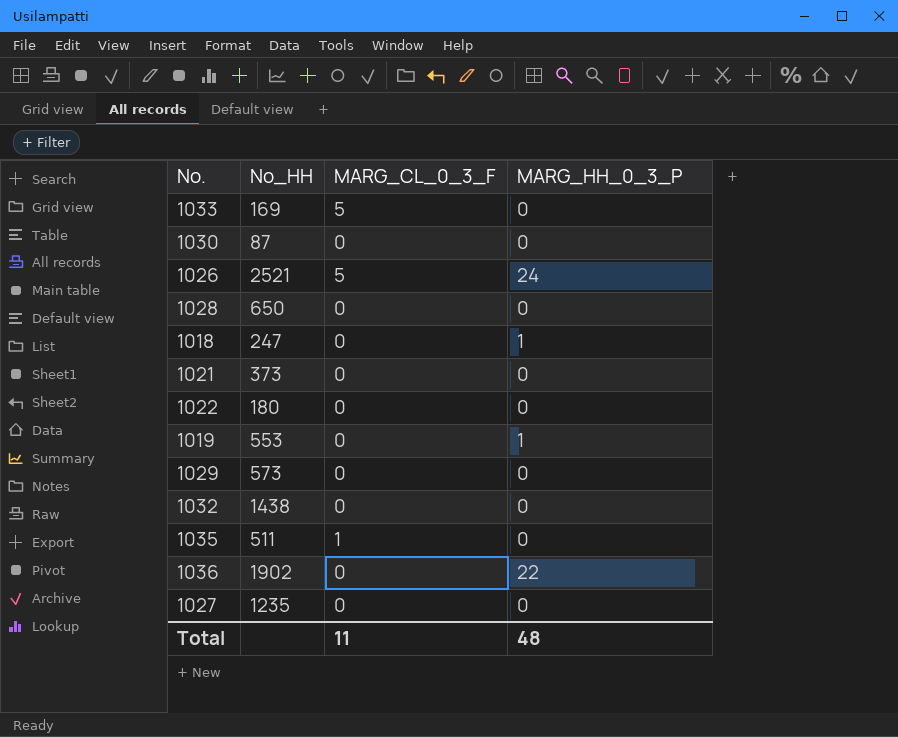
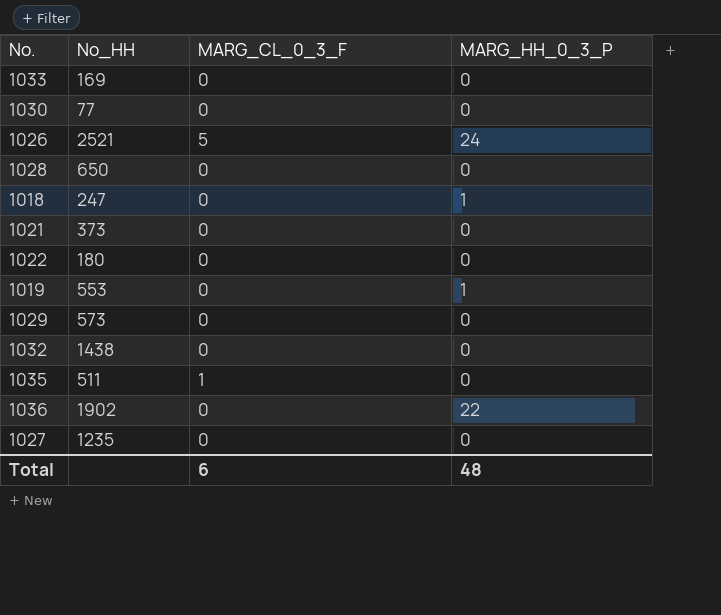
1033 | MARG_CL_0_3_F: 5 -> 0
1030 | No_HH: 87 -> 77
Total | MARG_CL_0_3_F: 11 -> 6

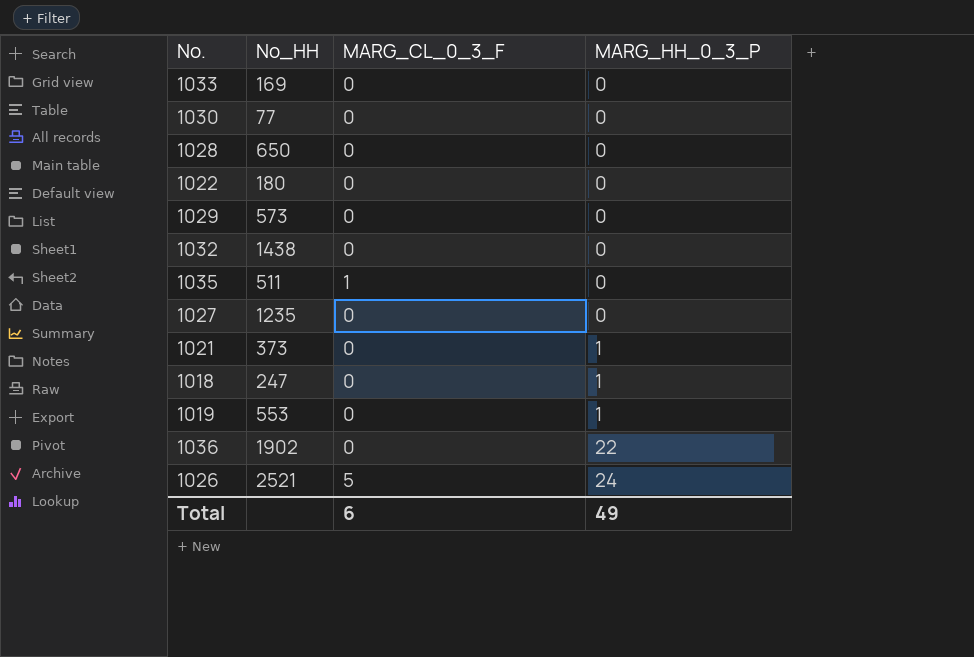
row order: none -> MARG_HH_0_3_P ascending
1021 | MARG_HH_0_3_P: 0 -> 1
Total | MARG_HH_0_3_P: 48 -> 49

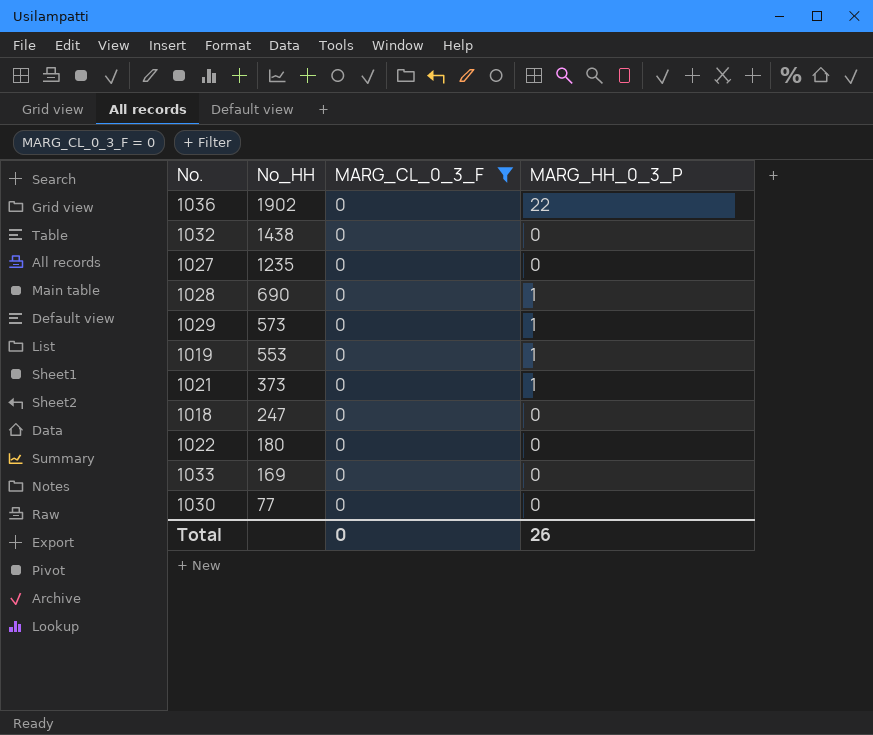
filter: none -> MARG_CL_0_3_F = 0
row order: MARG_HH_0_3_P ascending -> No_HH descending
1028 | No_HH: 650 -> 690
1028 | MARG_HH_0_3_P: 0 -> 1
1029 | MARG_HH_0_3_P: 0 -> 1
1018 | MARG_HH_0_3_P: 1 -> 0
Total | MARG_CL_0_3_F: 6 -> 0
Total | MARG_HH_0_3_P: 49 -> 26

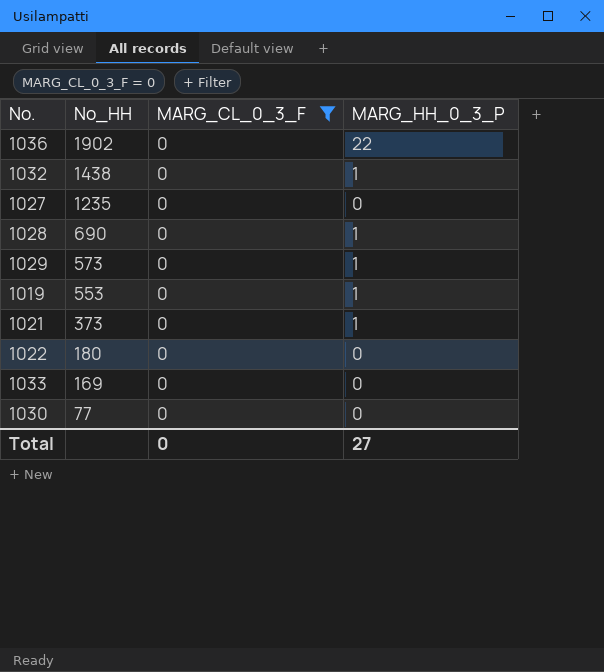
row 1018: 247 | 0 | 0 -> none
1032 | MARG_HH_0_3_P: 0 -> 1
Total | MARG_HH_0_3_P: 26 -> 27

